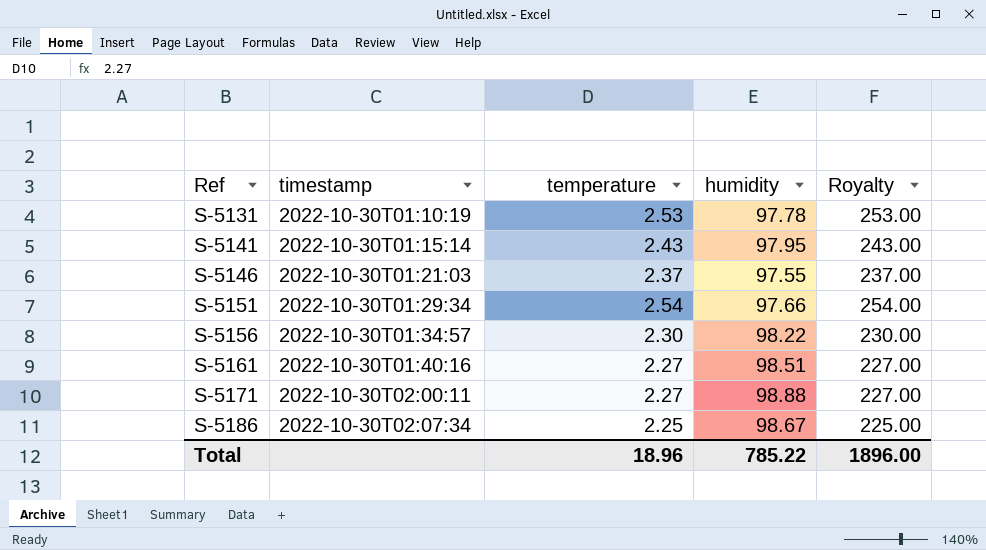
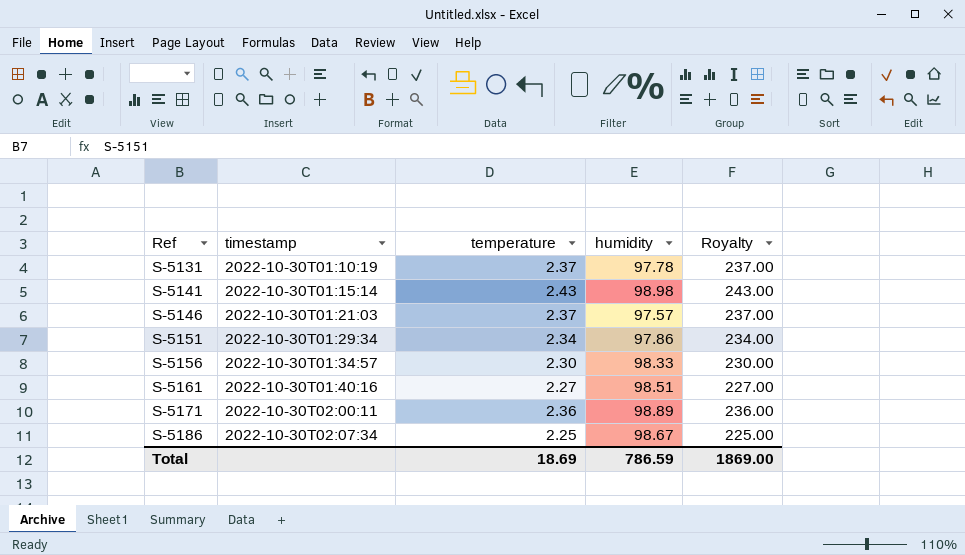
S-5131 | temperature: 2.53 -> 2.37
S-5131 | Royalty: 253.00 -> 237.00
S-5141 | humidity: 97.95 -> 98.98
S-5146 | humidity: 97.55 -> 97.57
S-5151 | temperature: 2.54 -> 2.34
S-5151 | humidity: 97.66 -> 97.86
S-5151 | Royalty: 254.00 -> 234.00
S-5156 | humidity: 98.22 -> 98.33
S-5171 | temperature: 2.27 -> 2.36
S-5171 | humidity: 98.88 -> 98.89
S-5171 | Royalty: 227.00 -> 236.00
Total | temperature: 18.96 -> 18.69
Total | humidity: 785.22 -> 786.59
Total | Royalty: 1896.00 -> 1869.00

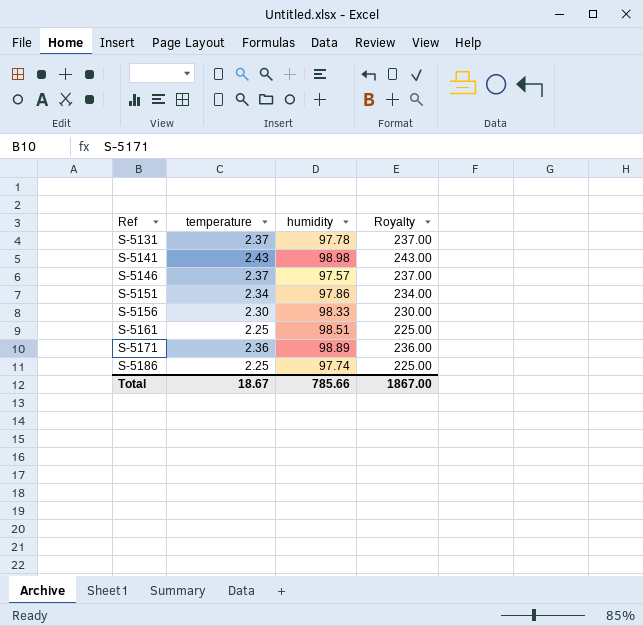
column timestamp | position: 2 -> none
S-5161 | temperature: 2.27 -> 2.25
S-5161 | Royalty: 227.00 -> 225.00
S-5186 | humidity: 98.67 -> 97.74
Total | temperature: 18.69 -> 18.67
Total | humidity: 786.59 -> 785.66
Total | Royalty: 1869.00 -> 1867.00

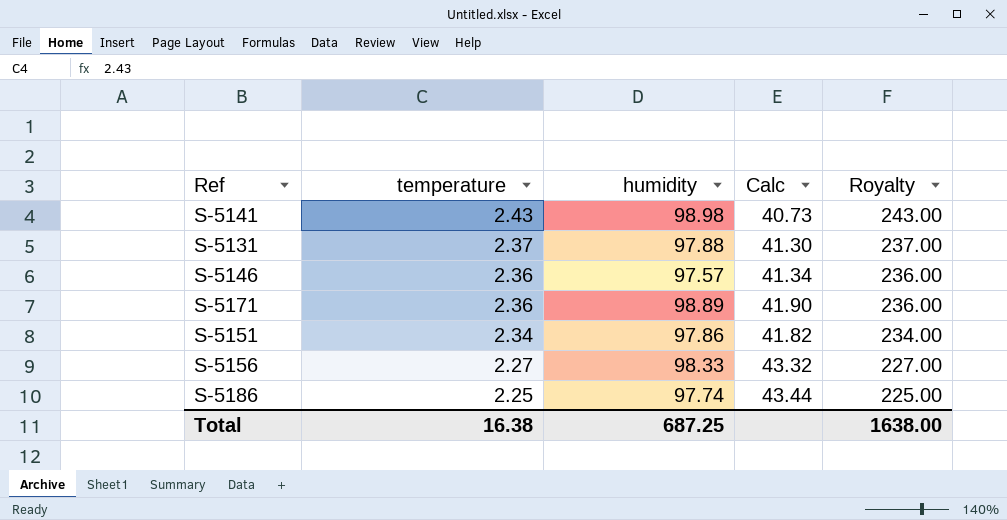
row order: Ref ascending -> temperature descending
column Calc | formula: none -> [humidity] / [temperature]
row S-5161: 2.25 | 98.51 | 225.00 -> none
S-5131 | humidity: 97.78 -> 97.88
S-5146 | temperature: 2.37 -> 2.36
S-5146 | Royalty: 237.00 -> 236.00
S-5156 | temperature: 2.30 -> 2.27
S-5156 | Royalty: 230.00 -> 227.00
Total | temperature: 18.67 -> 16.38
Total | humidity: 785.66 -> 687.25
Total | Royalty: 1867.00 -> 1638.00

